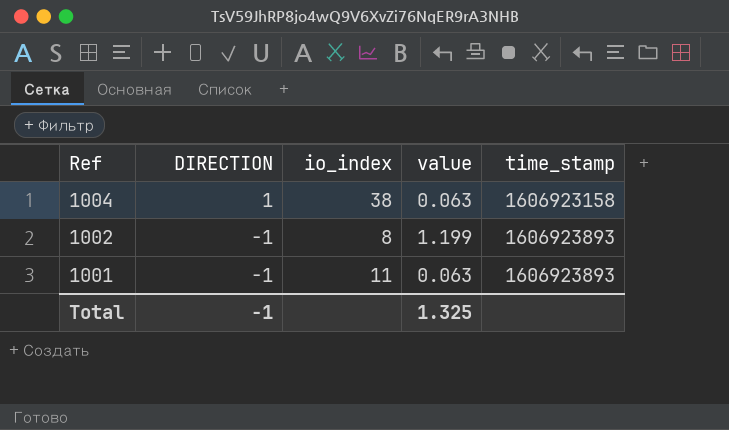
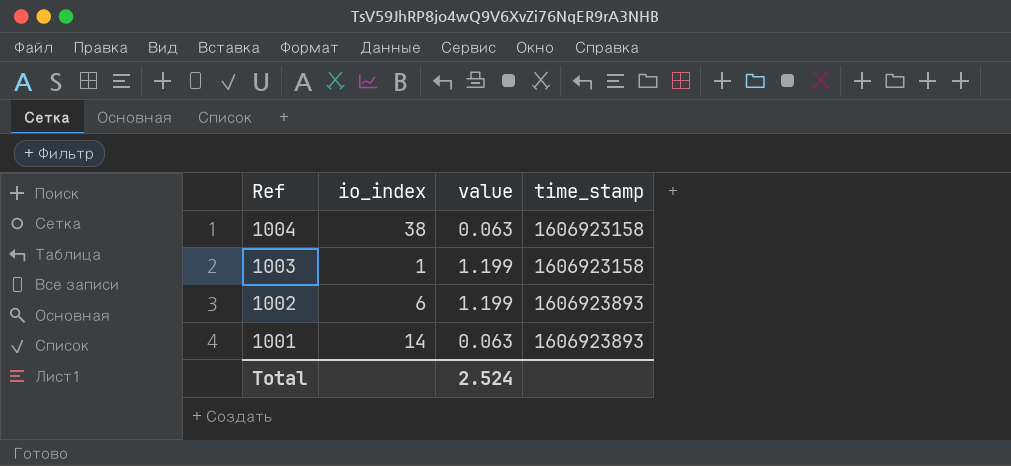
column DIRECTION | position: 2 -> none
row 1003: none -> 1 | 1.199 | 1606923158
1002 | io_index: 8 -> 6
1001 | io_index: 11 -> 14
Total | value: 1.325 -> 2.524

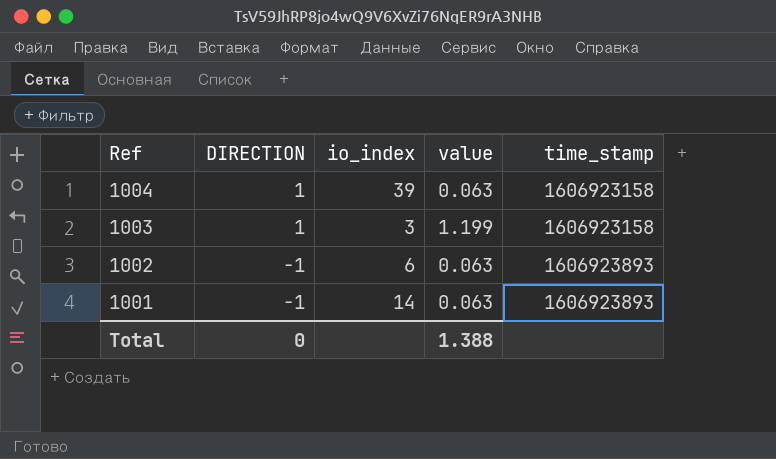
column DIRECTION | position: none -> 2
1004 | io_index: 38 -> 39
1003 | io_index: 1 -> 3
1002 | value: 1.199 -> 0.063
Total | value: 2.524 -> 1.388

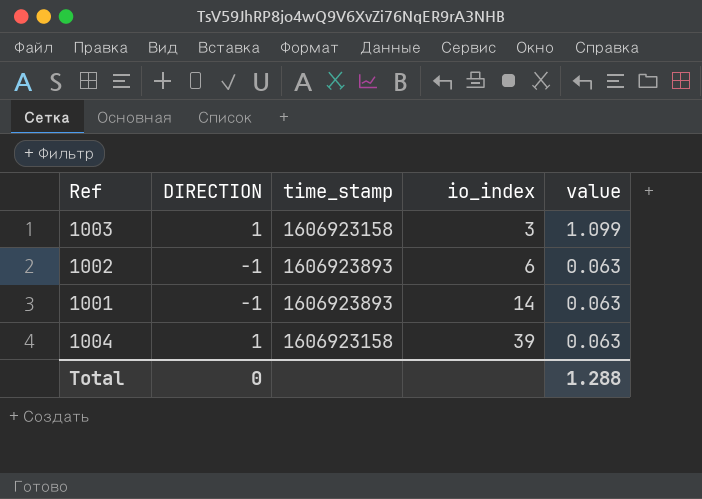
row order: Ref descending -> io_index ascending
column time_stamp | position: 5 -> 3
1003 | value: 1.199 -> 1.099
Total | value: 1.388 -> 1.288

